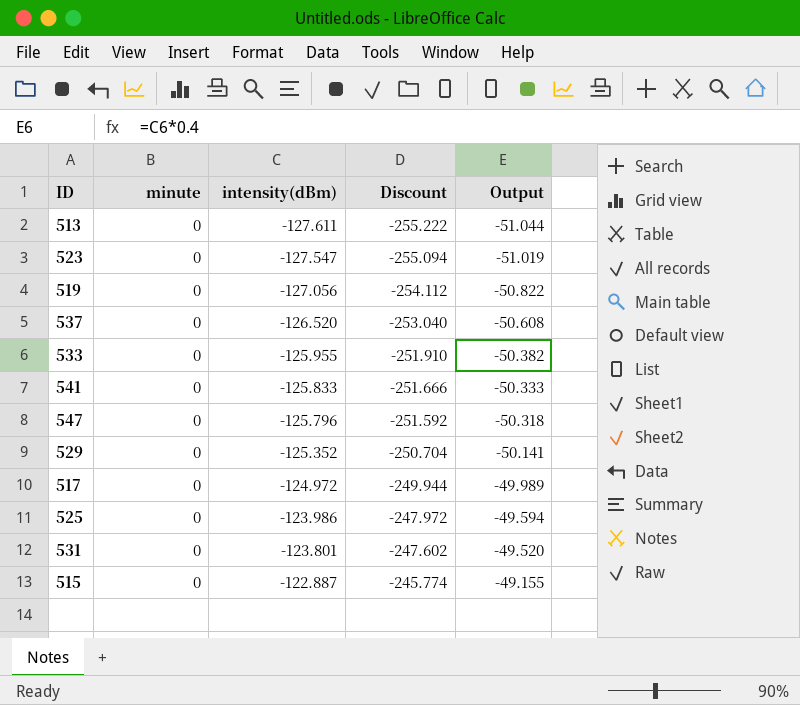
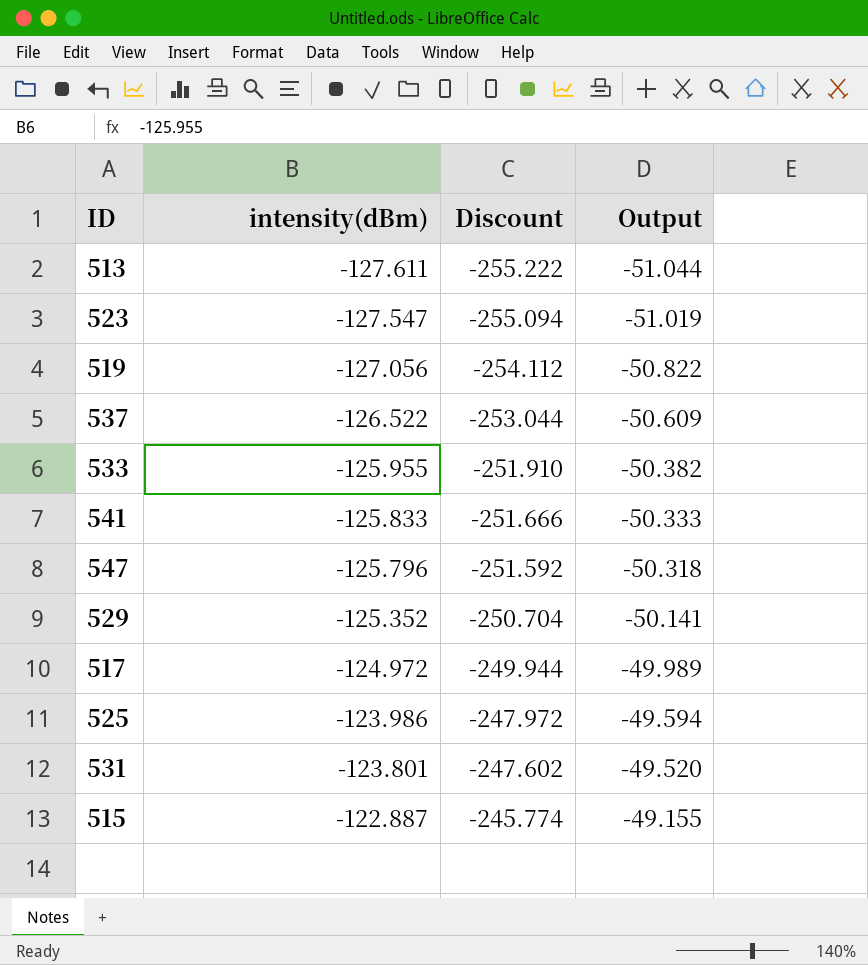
column minute | position: 2 -> none
537 | intensity(dBm): -126.520 -> -126.522
537 | Discount: -253.040 -> -253.044
537 | Output: -50.608 -> -50.609

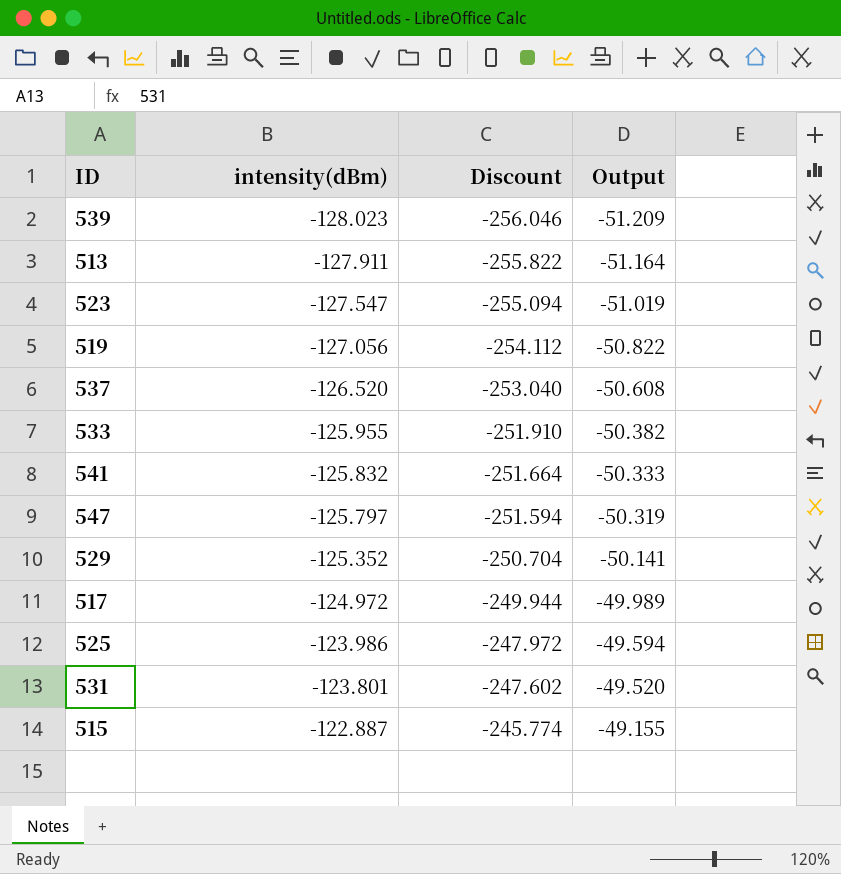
row 539: none -> -128.023 | -256.046 | -51.209
513 | intensity(dBm): -127.611 -> -127.911
513 | Discount: -255.222 -> -255.822
513 | Output: -51.044 -> -51.164
537 | intensity(dBm): -126.522 -> -126.520
537 | Discount: -253.044 -> -253.040
537 | Output: -50.609 -> -50.608
541 | intensity(dBm): -125.833 -> -125.832
541 | Discount: -251.666 -> -251.664
547 | intensity(dBm): -125.796 -> -125.797
547 | Discount: -251.592 -> -251.594
547 | Output: -50.318 -> -50.319

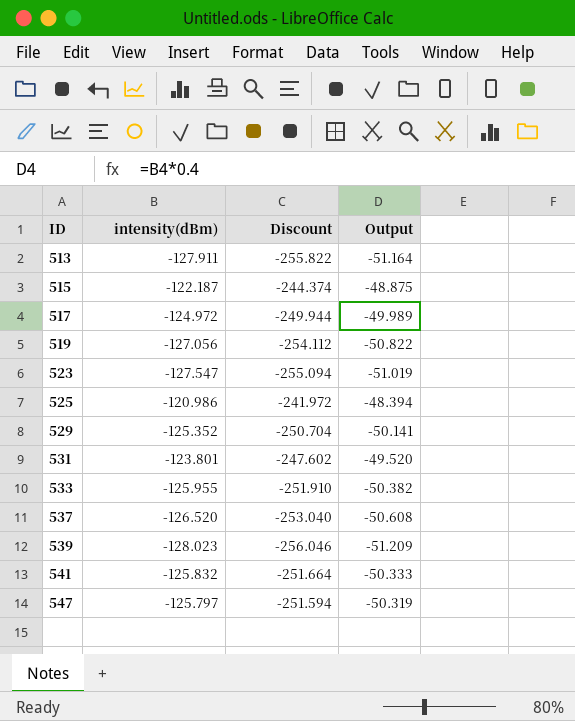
row order: intensity(dBm) ascending -> ID ascending
515 | intensity(dBm): -122.887 -> -122.187
515 | Discount: -245.774 -> -244.374
515 | Output: -49.155 -> -48.875
525 | intensity(dBm): -123.986 -> -120.986
525 | Discount: -247.972 -> -241.972
525 | Output: -49.594 -> -48.394

